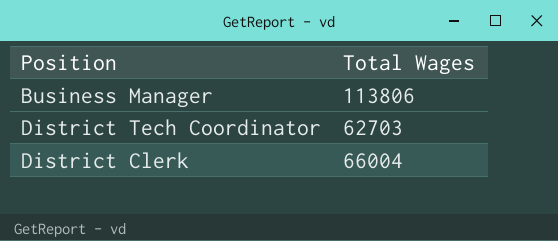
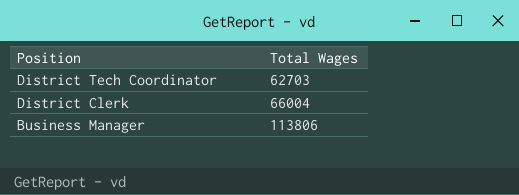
row order: none -> Position descending

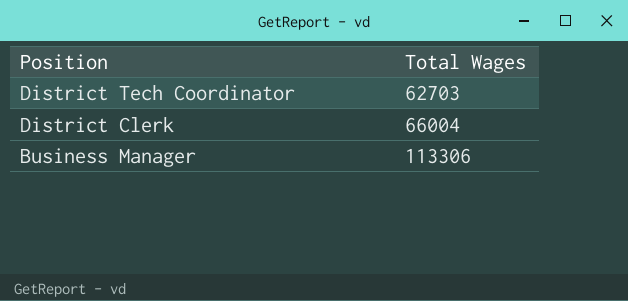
Business Manager | Total Wages: 113806 -> 113306

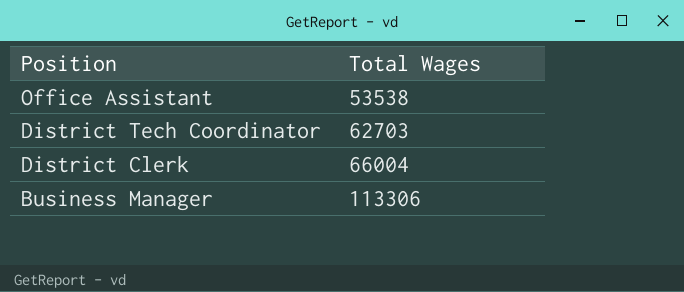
row Office Assistant: none -> 53538

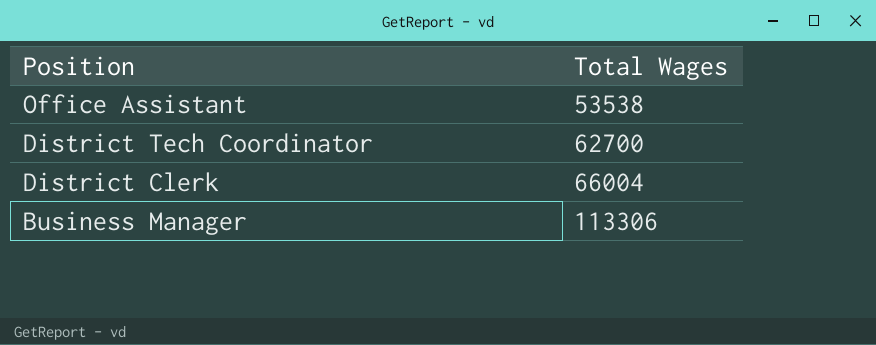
District Tech Coordinator | Total Wages: 62703 -> 62700

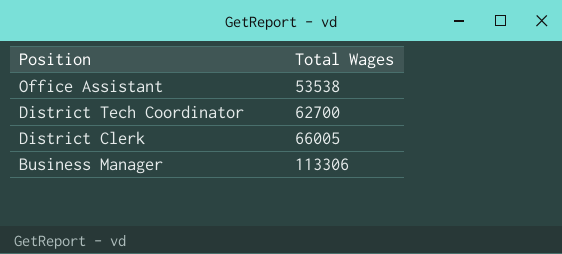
District Clerk | Total Wages: 66004 -> 66005

